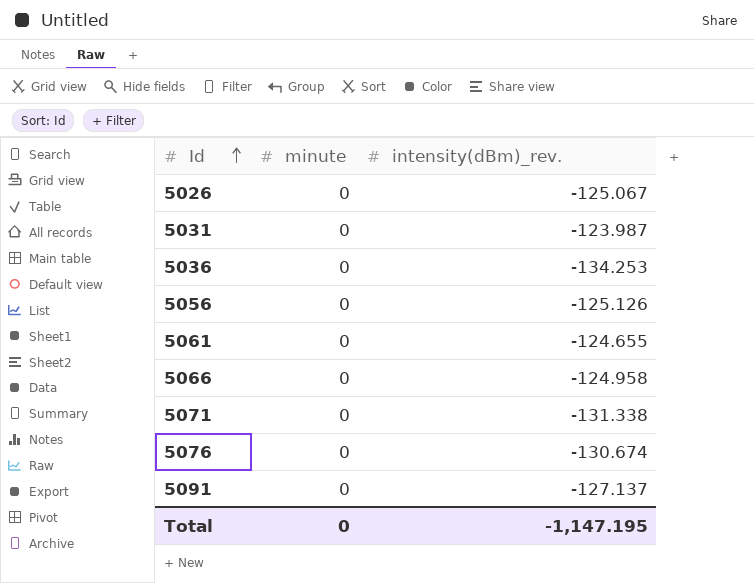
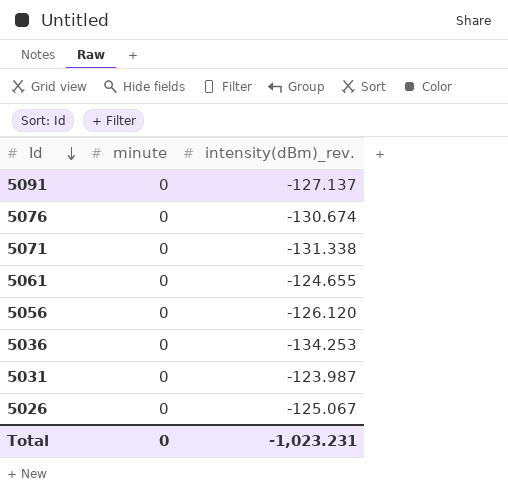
row order: Id ascending -> Id descending
row 5066: 0 | -124.958 -> none
5056 | intensity(dBm)_rev.: -125.126 -> -126.120
Total | intensity(dBm)_rev.: -1,147.195 -> -1,023.231

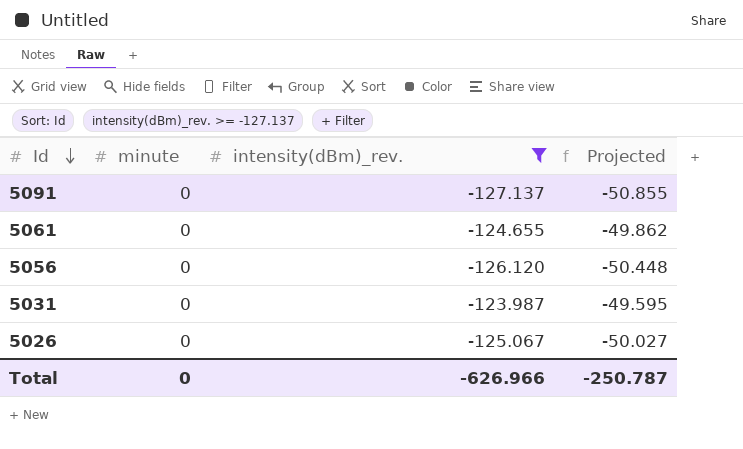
filter: none -> intensity(dBm)_rev. >= -127.137
column Projected | formula: none -> [intensity(dBm)_rev.] * 0.4
Total | intensity(dBm)_rev.: -1,023.231 -> -626.966

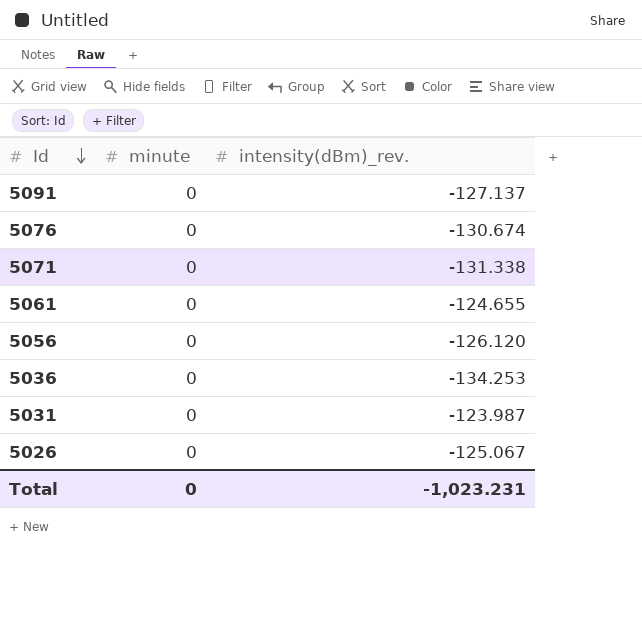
filter: intensity(dBm)_rev. >= -127.137 -> none
column Projected | formula: [intensity(dBm)_rev.] * 0.4 -> none
Total | intensity(dBm)_rev.: -626.966 -> -1,023.231

